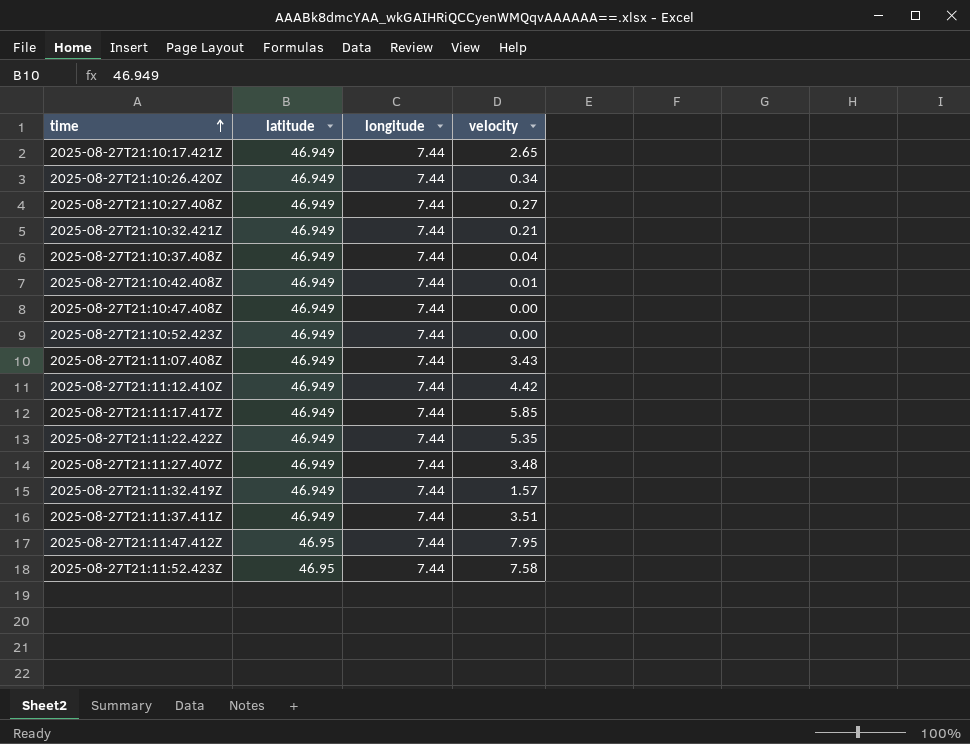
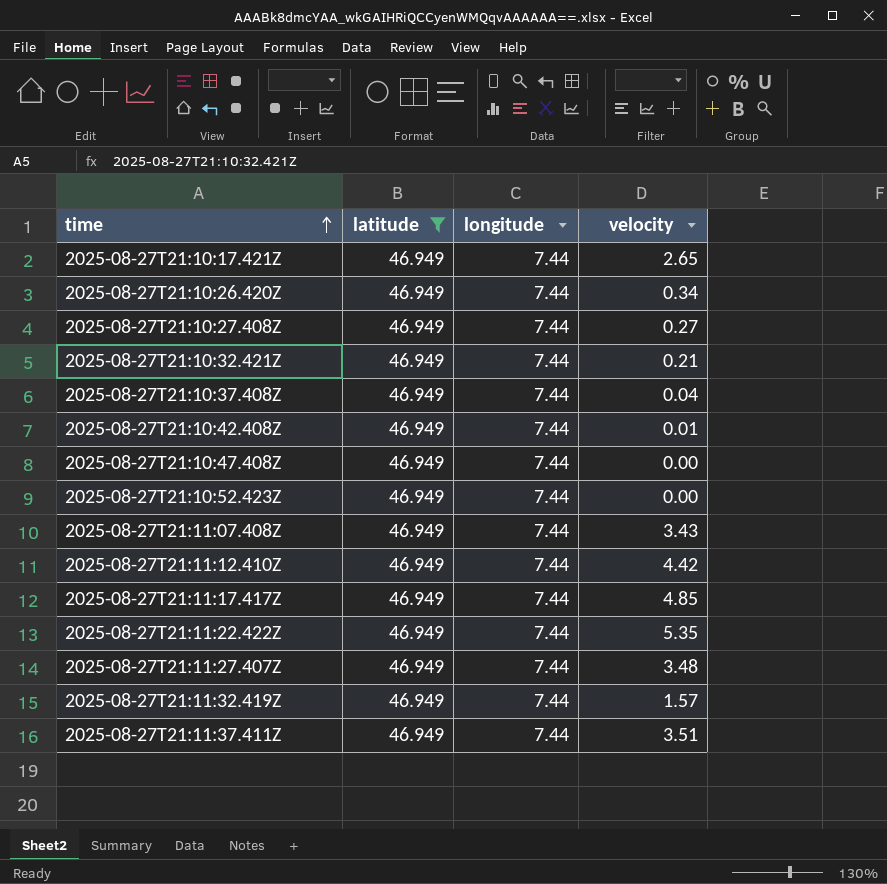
filter: none -> latitude = 46.949
2025-08-27T21:11:17.417Z | velocity: 5.85 -> 4.85

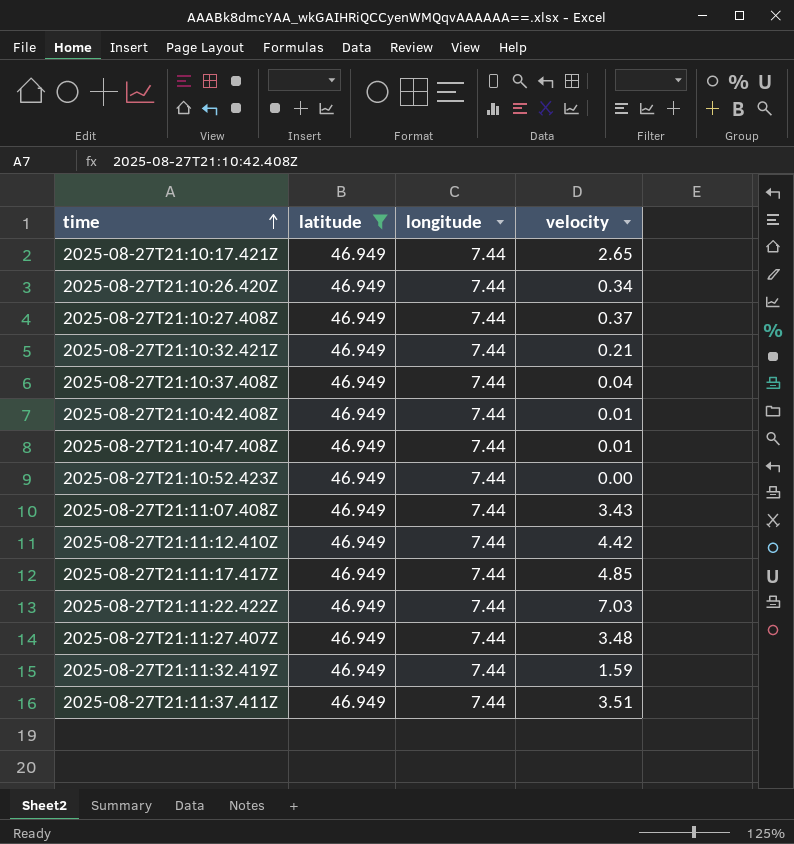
2025-08-27T21:10:27.408Z | velocity: 0.27 -> 0.37
2025-08-27T21:10:47.408Z | velocity: 0.00 -> 0.01
2025-08-27T21:11:22.422Z | velocity: 5.35 -> 7.03
2025-08-27T21:11:32.419Z | velocity: 1.57 -> 1.59

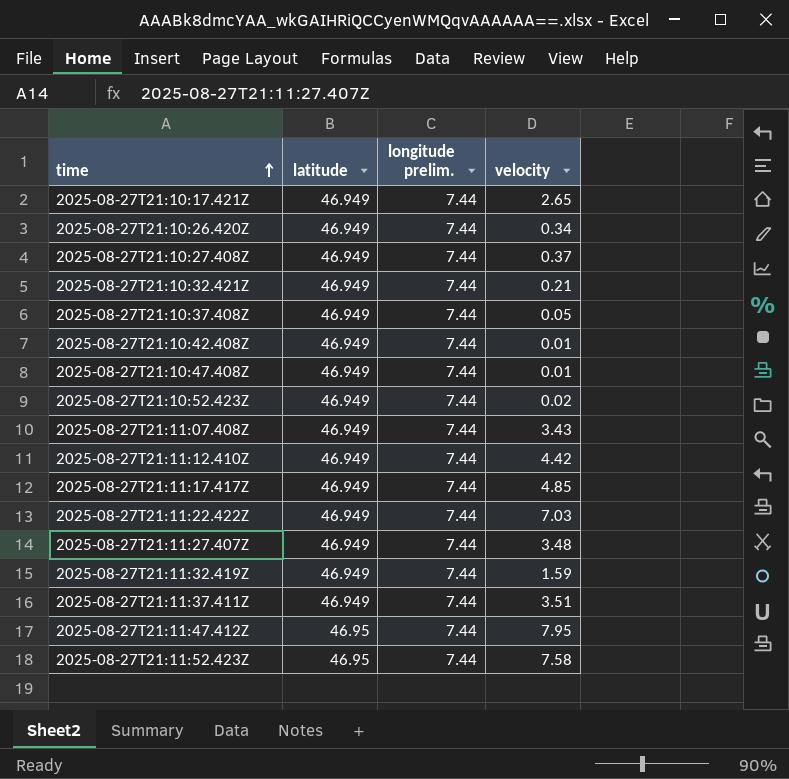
filter: latitude = 46.949 -> none
column name: longitude -> longitude prelim.
2025-08-27T21:10:37.408Z | velocity: 0.04 -> 0.05
2025-08-27T21:10:52.423Z | velocity: 0.00 -> 0.02

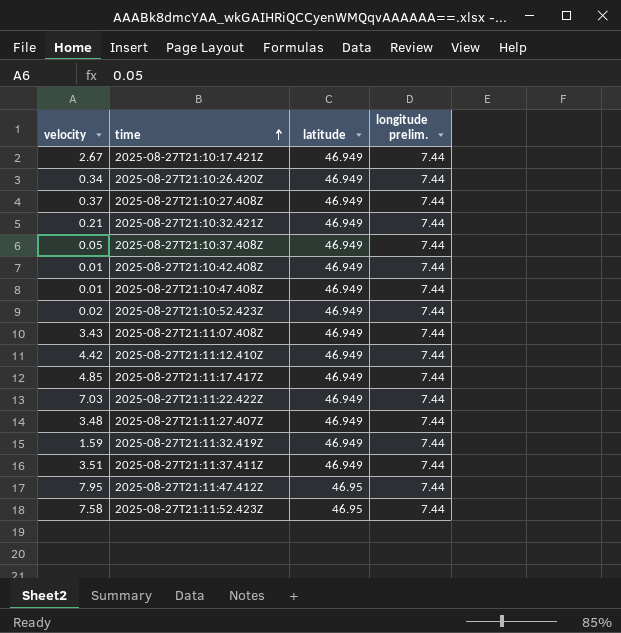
column velocity | position: 4 -> 1
2025-08-27T21:10:17.421Z | velocity: 2.65 -> 2.67

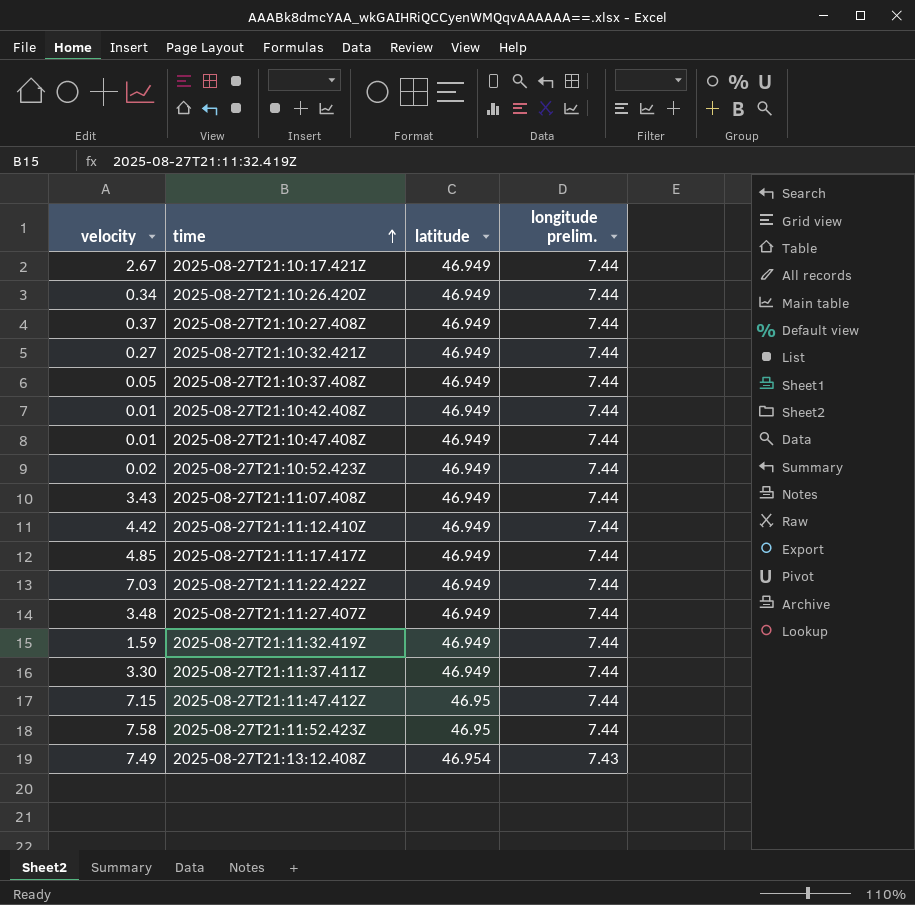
2025-08-27T21:10:32.421Z | velocity: 0.21 -> 0.27
2025-08-27T21:11:37.411Z | velocity: 3.51 -> 3.30
2025-08-27T21:11:47.412Z | velocity: 7.95 -> 7.15
row 2025-08-27T21:13:12.408Z: none -> 7.49 | 46.954 | 7.43

